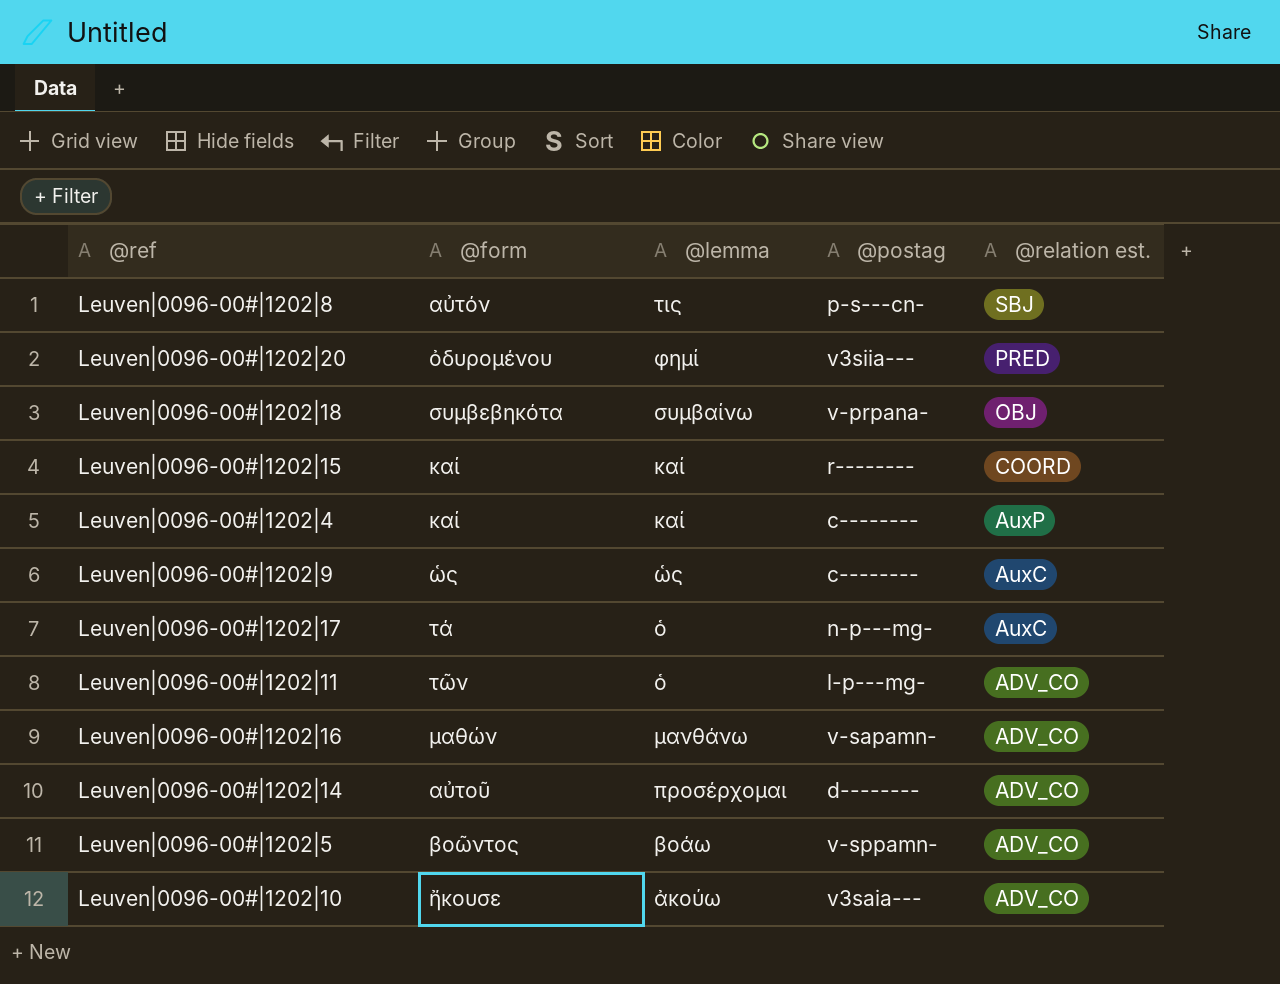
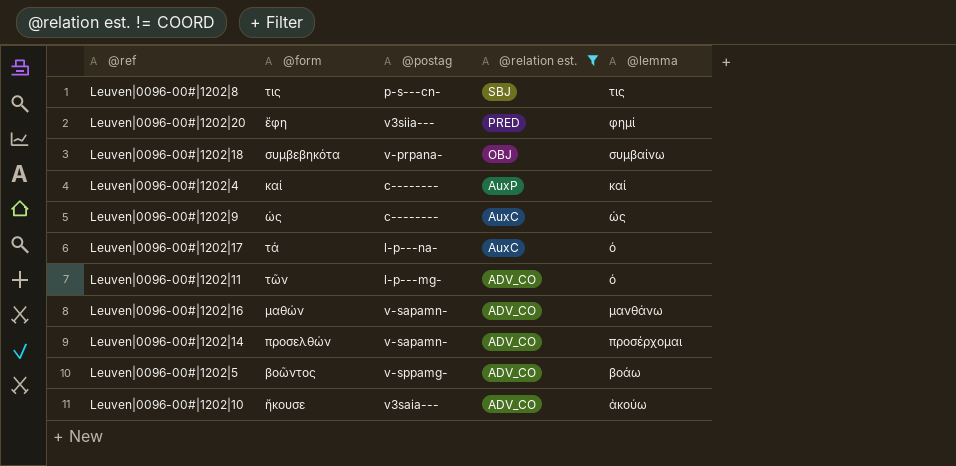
filter: none -> @relation est. != COORD
column @lemma | position: 3 -> 5
Leuven|0096-00#|1202|8 | @form: αὐτόν -> τις
Leuven|0096-00#|1202|20 | @form: ὀδυρομένου -> ἔφη
Leuven|0096-00#|1202|17 | @postag: n-p---mg- -> l-p---na-
Leuven|0096-00#|1202|14 | @form: αὐτοῦ -> προσελθών
Leuven|0096-00#|1202|14 | @postag: d-------- -> v-sapamn-
Leuven|0096-00#|1202|5 | @postag: v-sppamn- -> v-sppamg-

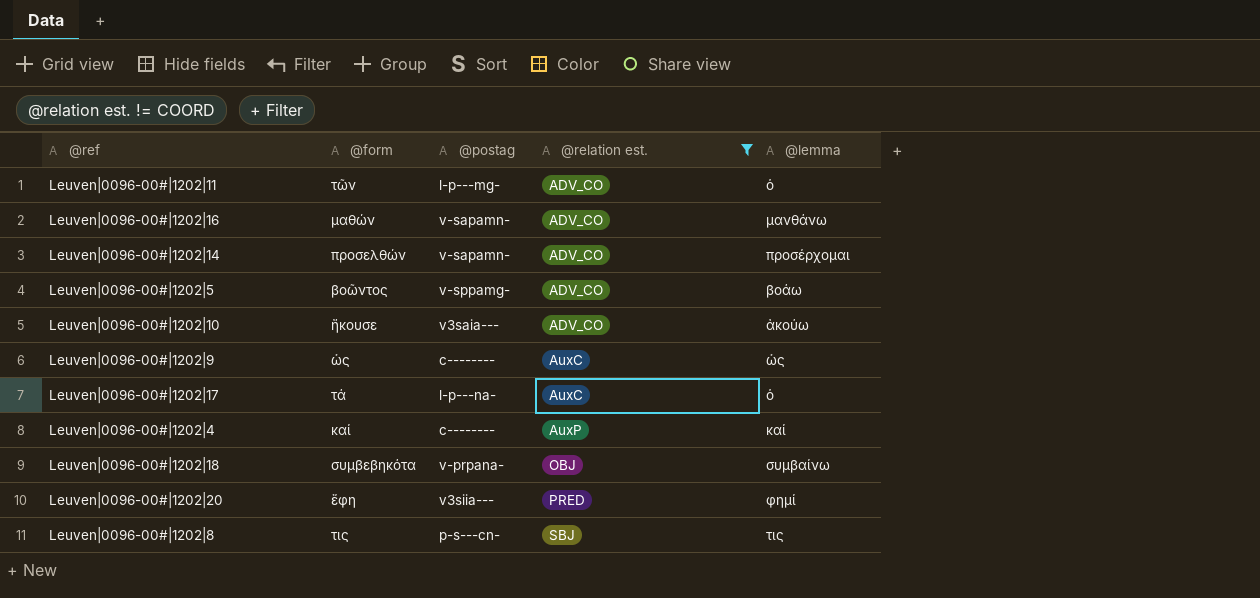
row order: @relation est. descending -> @relation est. ascending

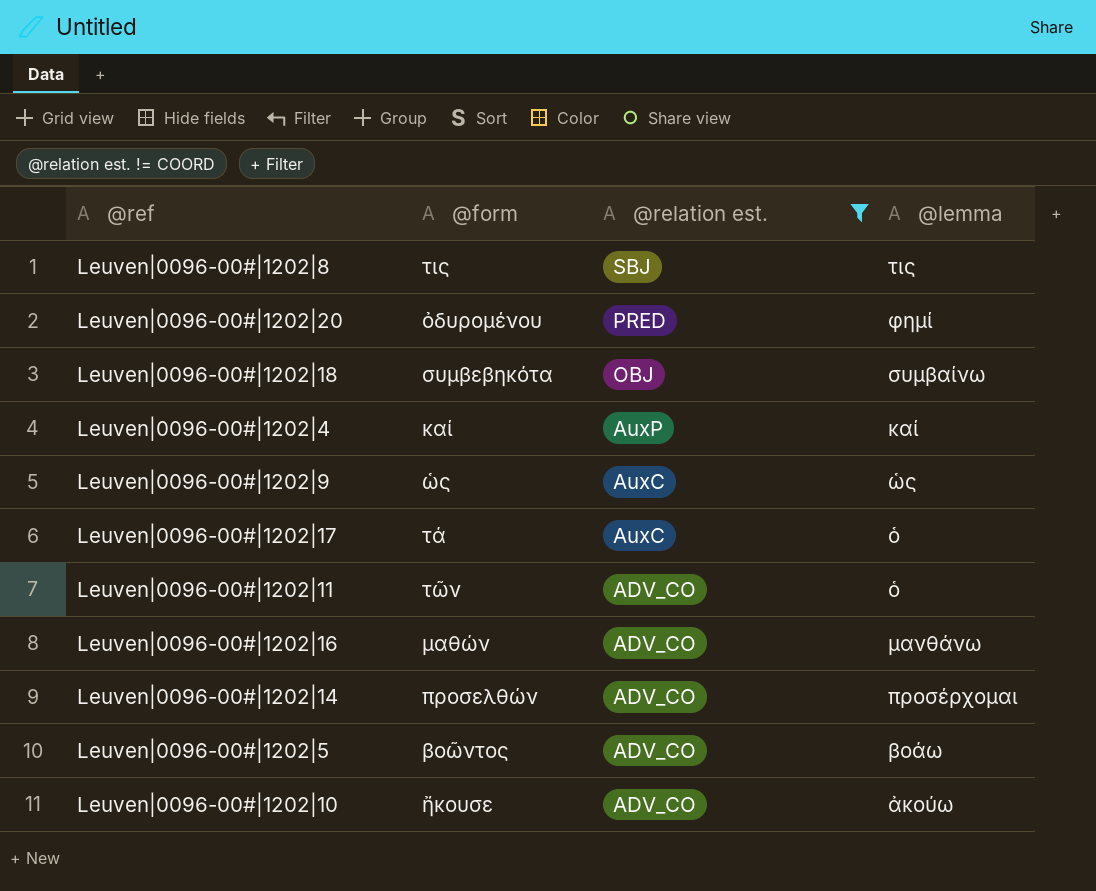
row order: @relation est. ascending -> @relation est. descending
column @postag | position: 3 -> none
Leuven|0096-00#|1202|20 | @form: ἔφη -> ὀδυρομένου

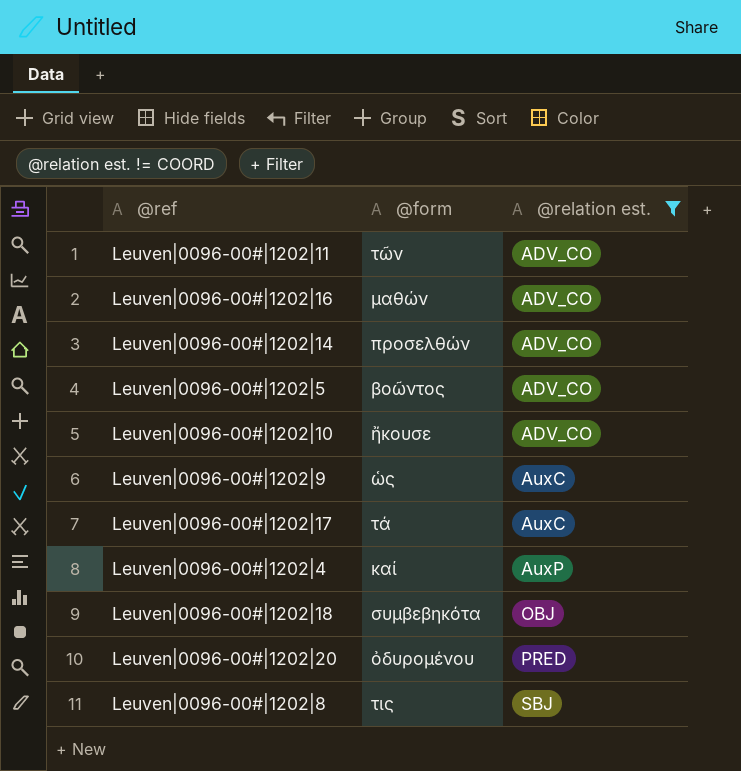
row order: @relation est. descending -> @relation est. ascending
column @lemma | position: 4 -> none

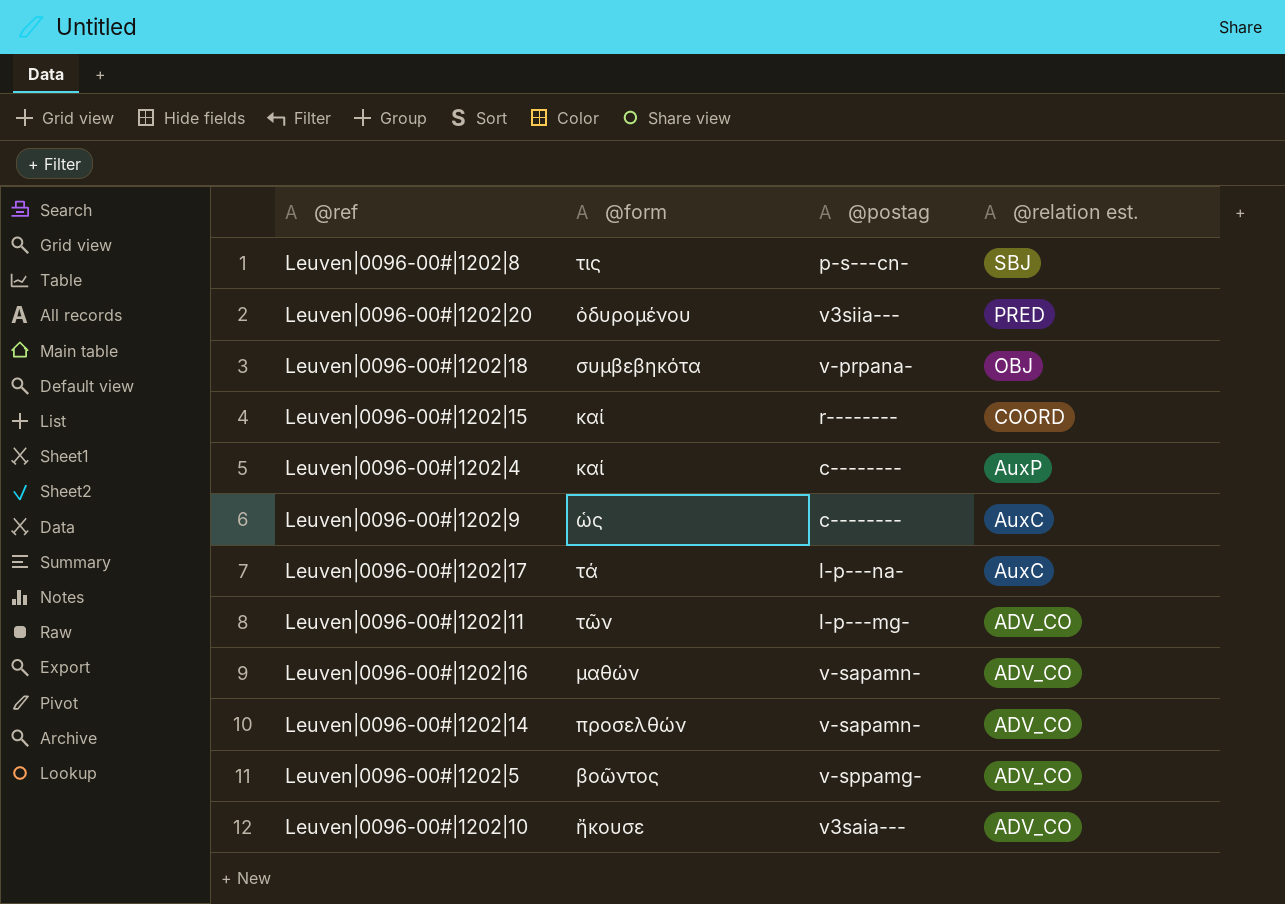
filter: @relation est. != COORD -> none
row order: @relation est. ascending -> @relation est. descending
column @postag | position: none -> 3

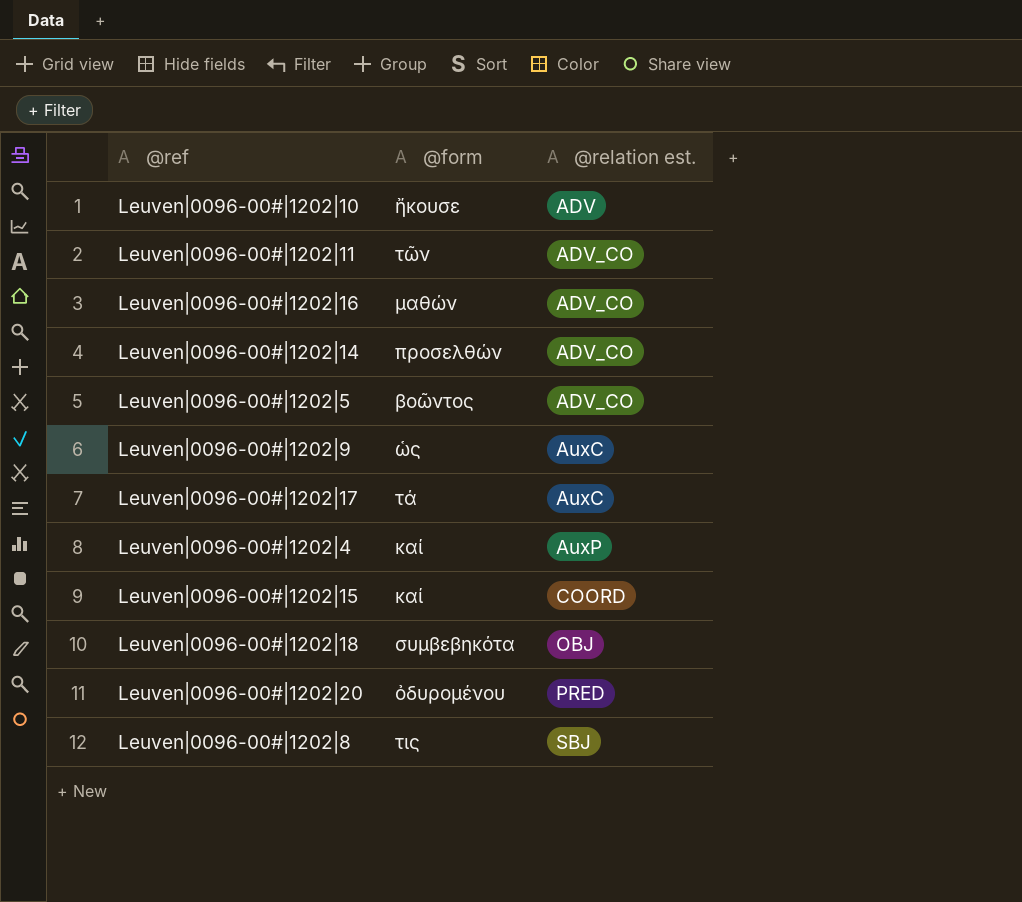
row order: @relation est. descending -> @relation est. ascending
column @postag | position: 3 -> none
Leuven|0096-00#|1202|10 | @relation est.: ADV_CO -> ADV

